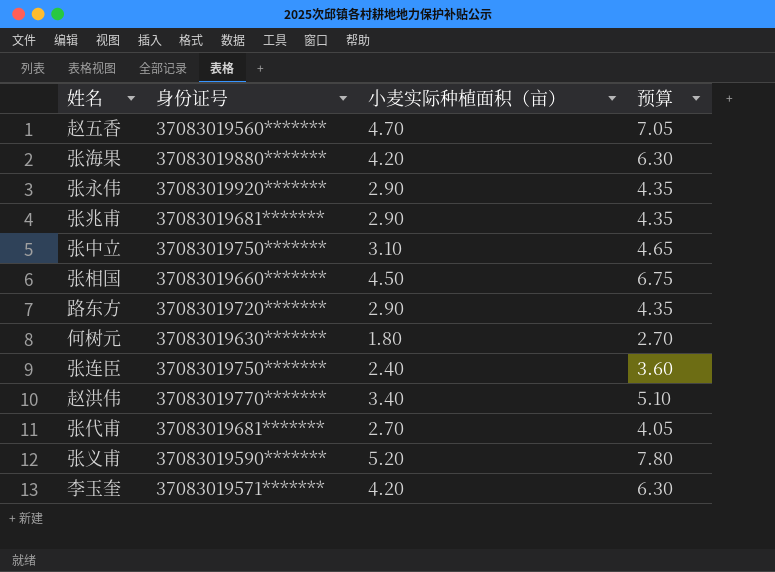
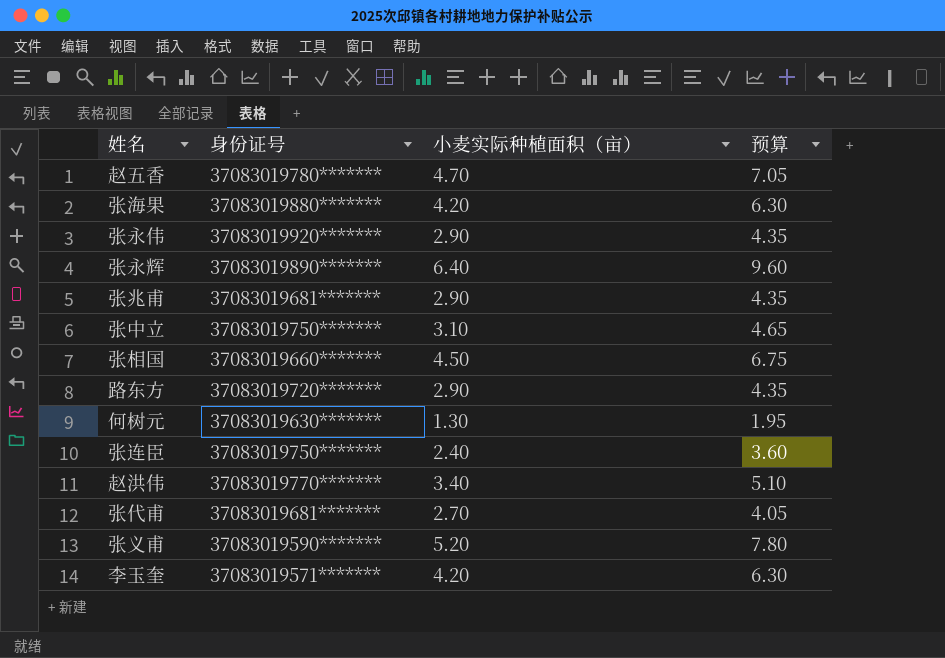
赵五香 | 身份证号: 37083019560******* -> 37083019780*******
row 张永辉: none -> 37083019890******* | 6.40 | 9.60
何树元 | 小麦实际种植面积（亩）: 1.80 -> 1.30
何树元 | 预算: 2.70 -> 1.95

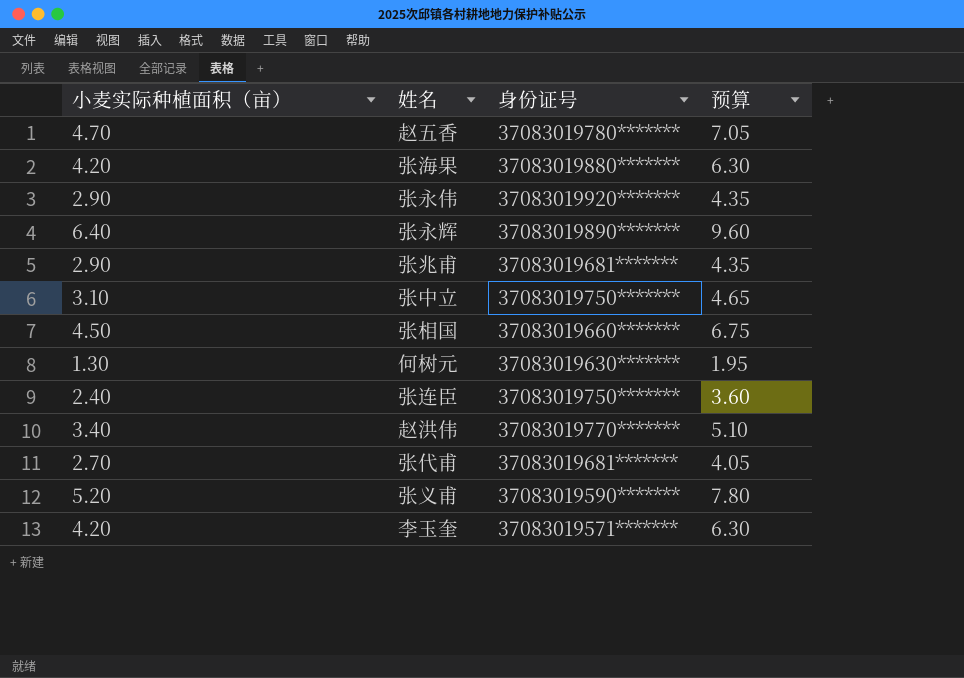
column 小麦实际种植面积（亩） | position: 3 -> 1
row 路东方: 37083019720******* | 2.90 | 4.35 -> none

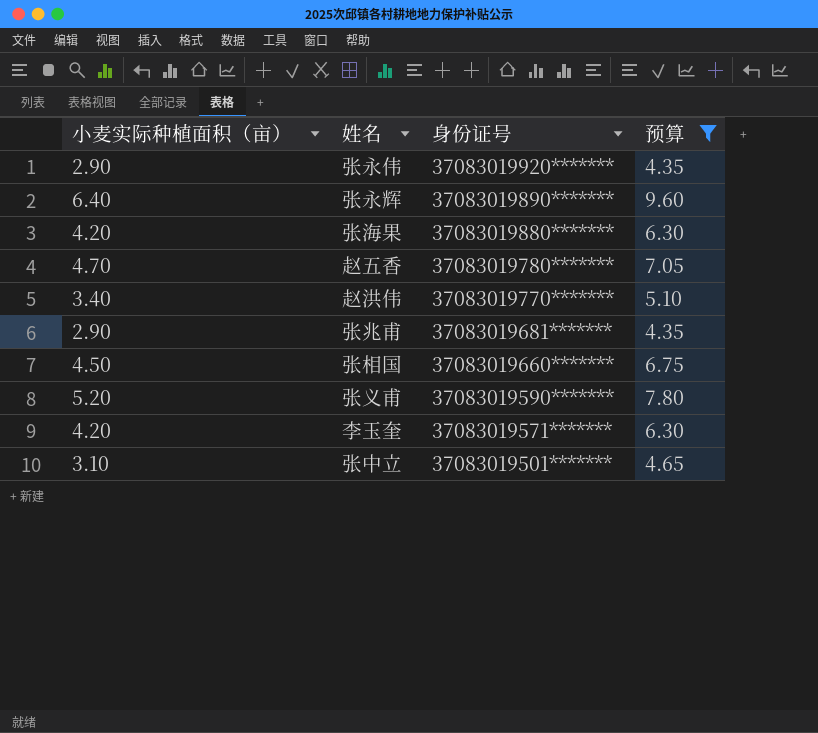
filter: none -> 预算 >= 4.35
row order: none -> 身份证号 descending
张中立 | 身份证号: 37083019750******* -> 37083019501*******

